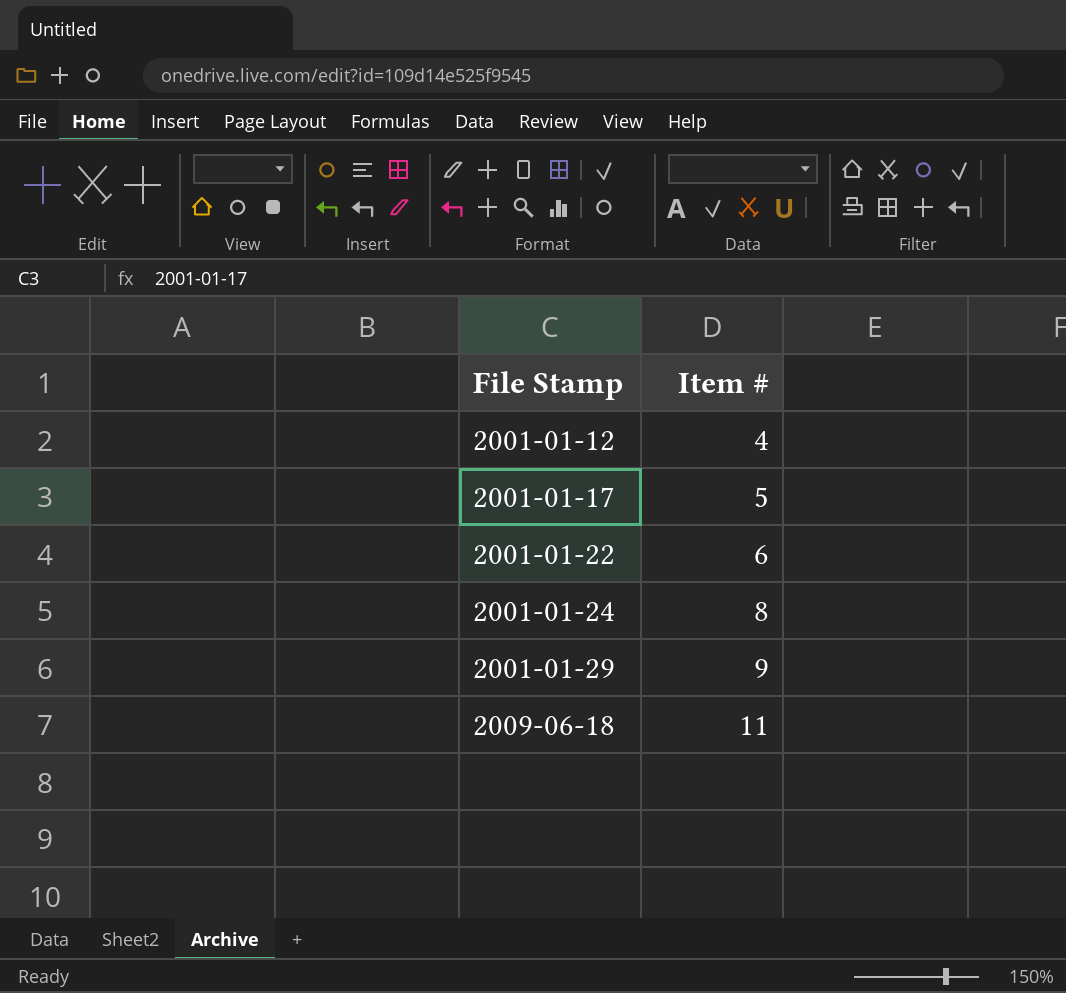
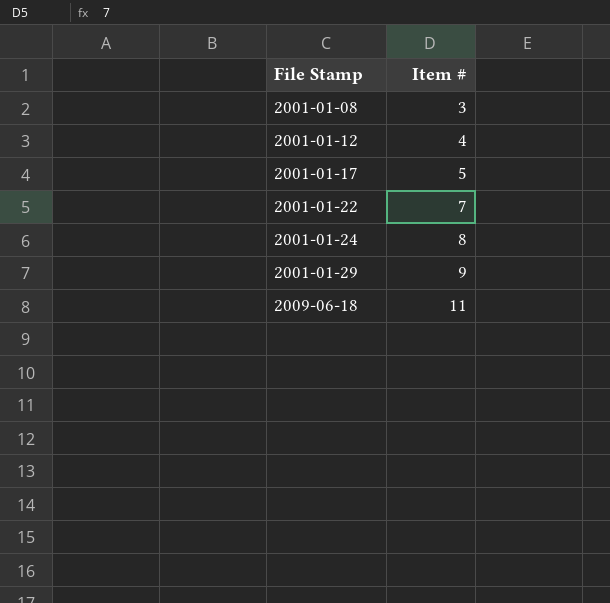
row 2001-01-08: none -> 3
2001-01-22 | Item #: 6 -> 7

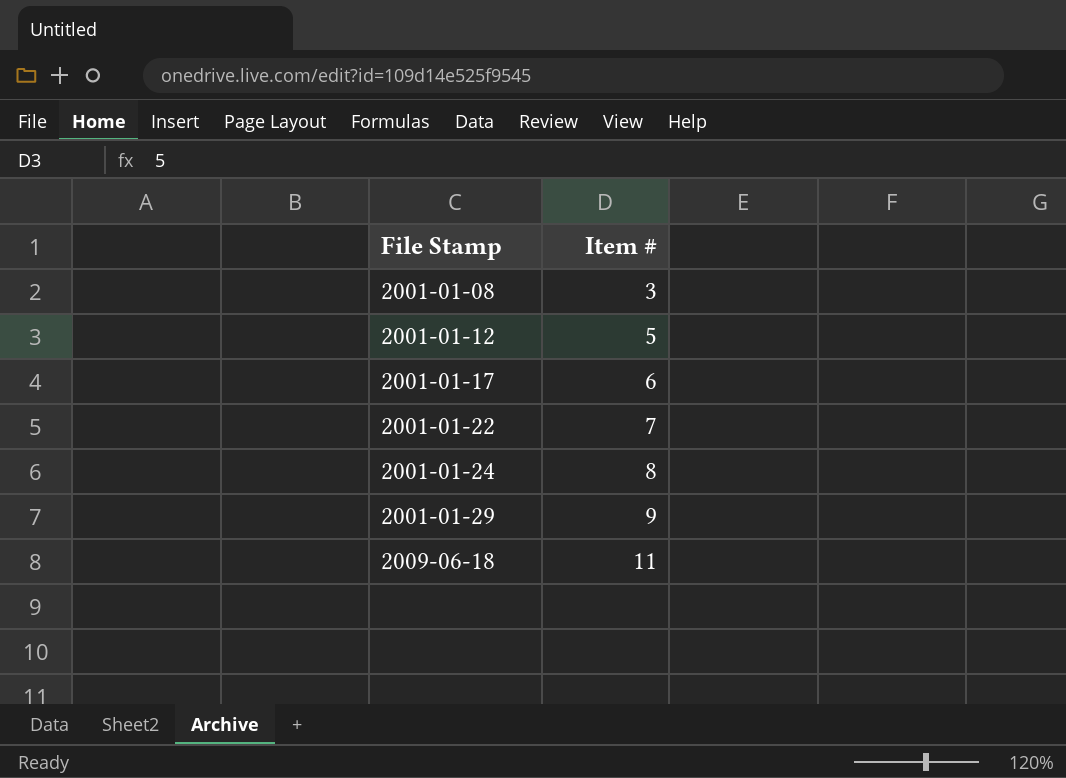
2001-01-12 | Item #: 4 -> 5
2001-01-17 | Item #: 5 -> 6

